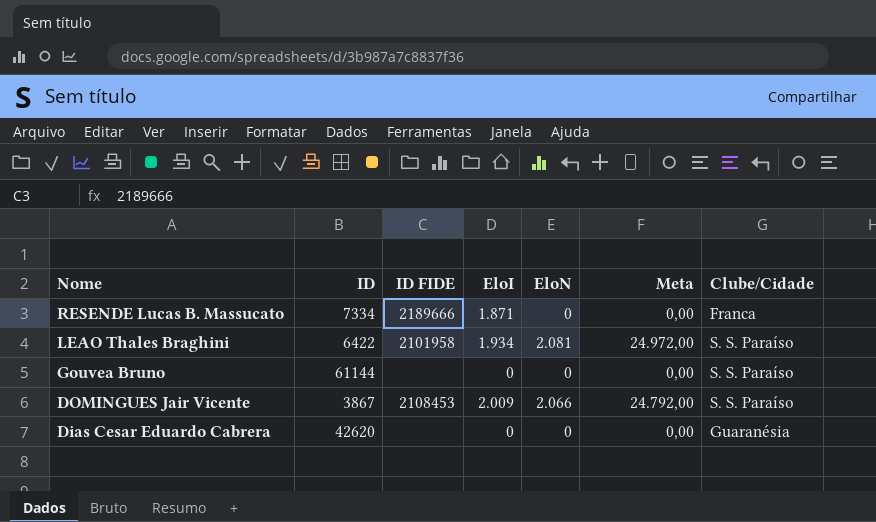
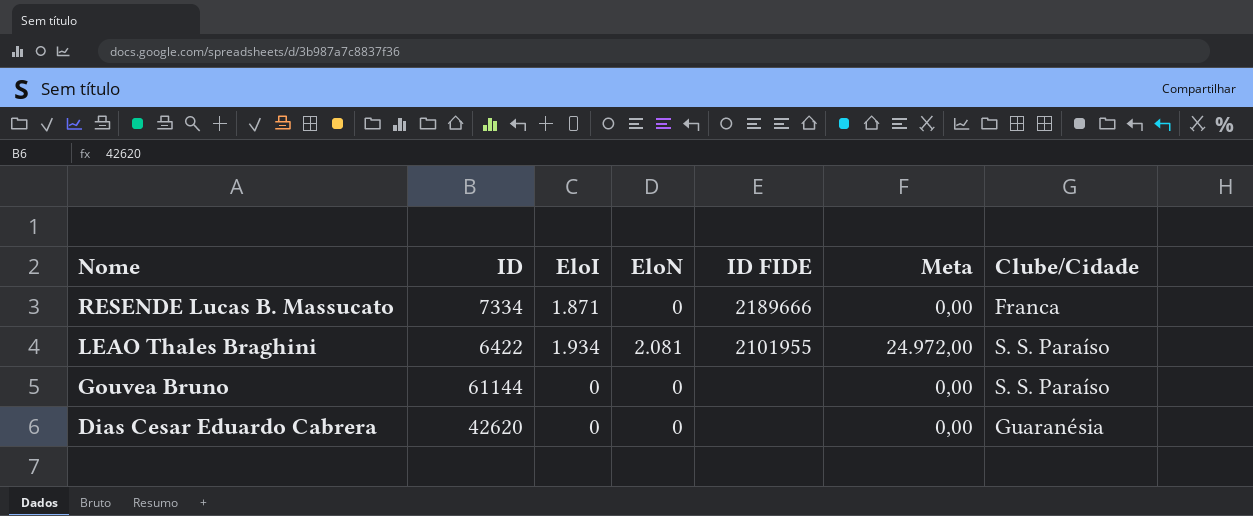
column ID FIDE | position: 3 -> 5
row DOMINGUES Jair Vicente: 3867 | 2108453 | 2.009 | 2.066 | 24.792,00 | S. S. Paraíso -> none
LEAO Thales Braghini | ID FIDE: 2101958 -> 2101955

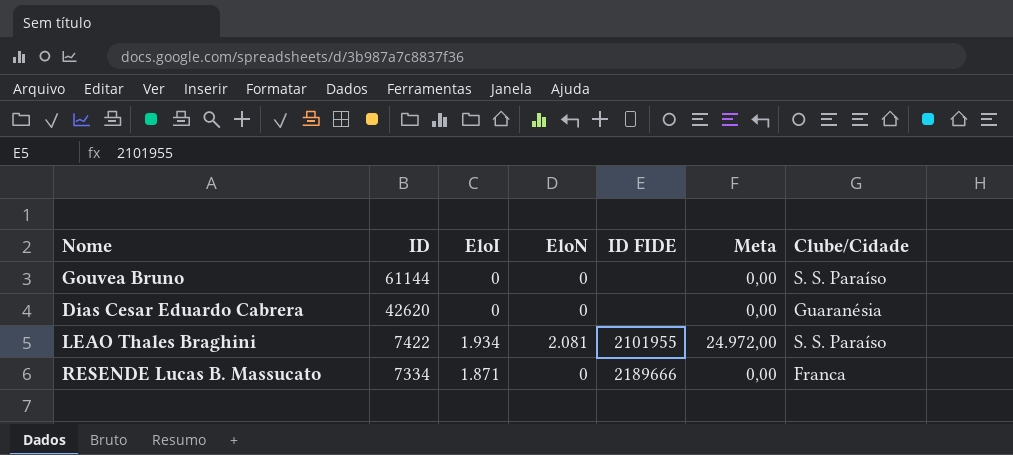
row order: Nome descending -> ID descending
LEAO Thales Braghini | ID: 6422 -> 7422

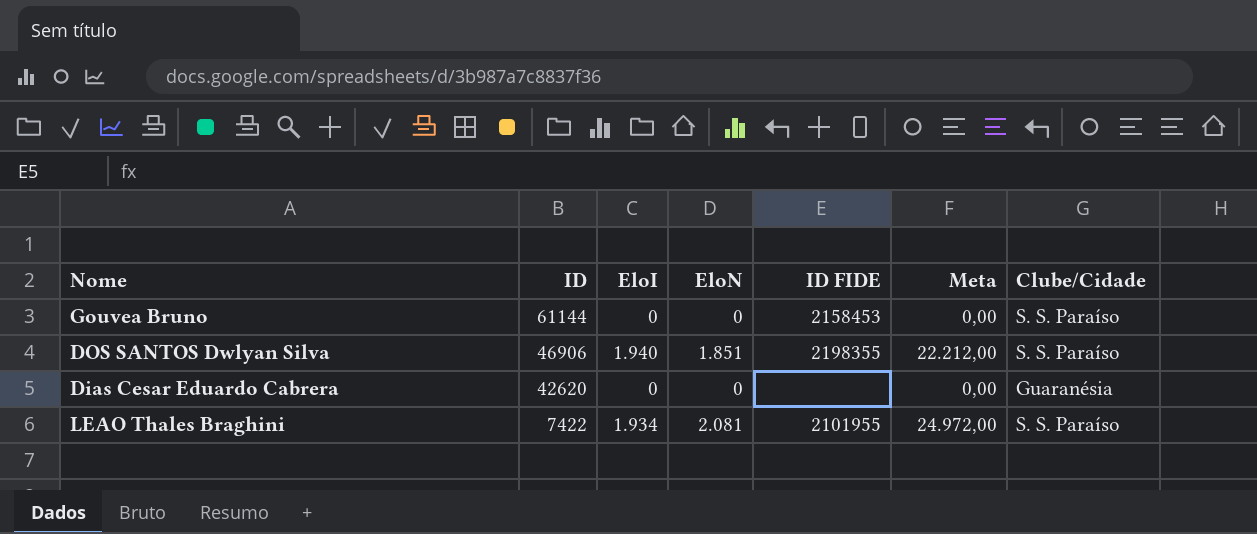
row RESENDE Lucas B. Massucato: 7334 | 1.871 | 0 | 2189666 | 0,00 | Franca -> none
Gouvea Bruno | ID FIDE: none -> 2158453
row DOS SANTOS Dwlyan Silva: none -> 46906 | 1.940 | 1.851 | 2198355 | 22.212,00 | S. S. Paraíso

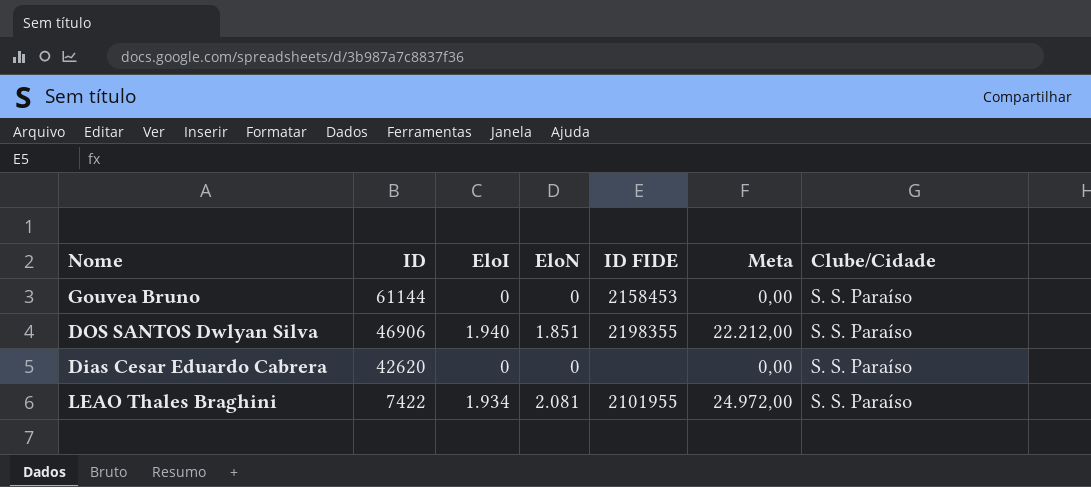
Dias Cesar Eduardo Cabrera | Clube/Cidade: Guaranésia -> S. S. Paraíso

